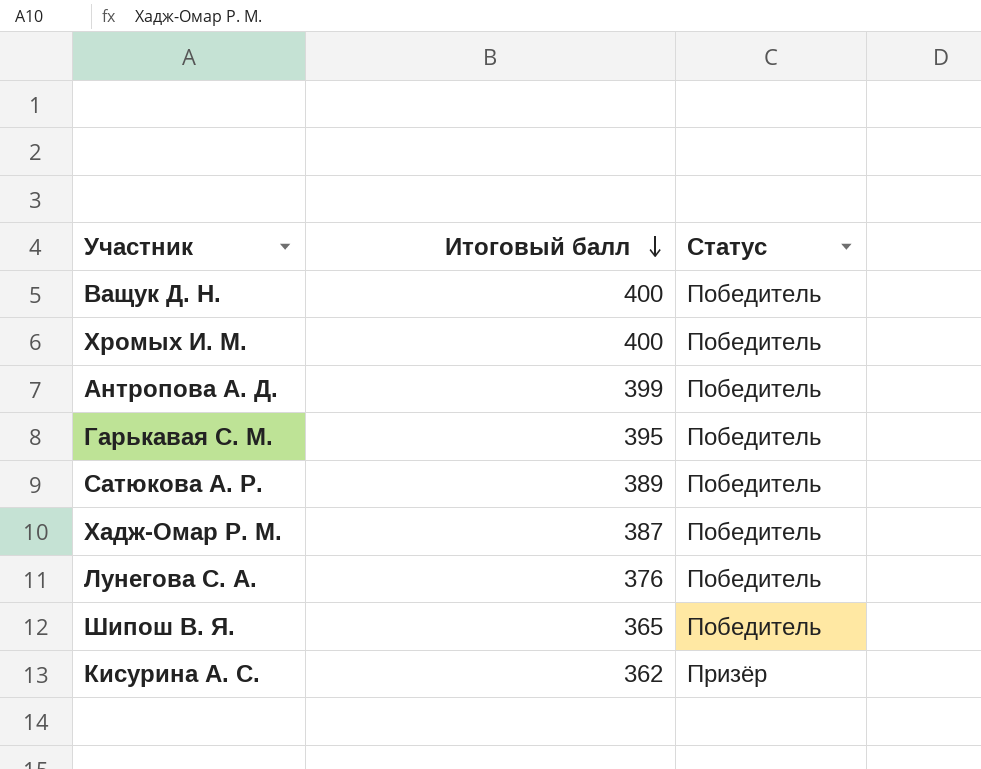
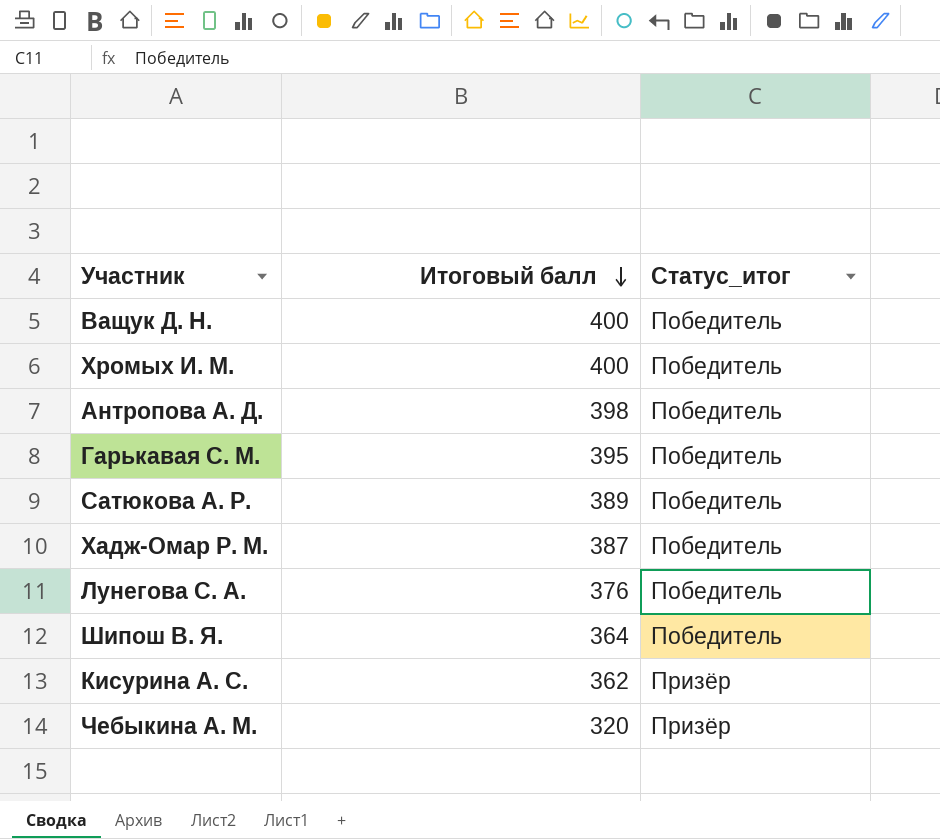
column name: Статус -> Статус_итог
Антропова А. Д. | Итоговый балл: 399 -> 398
Шипош В. Я. | Итоговый балл: 365 -> 364
row Чебыкина А. М.: none -> 320 | Призёр

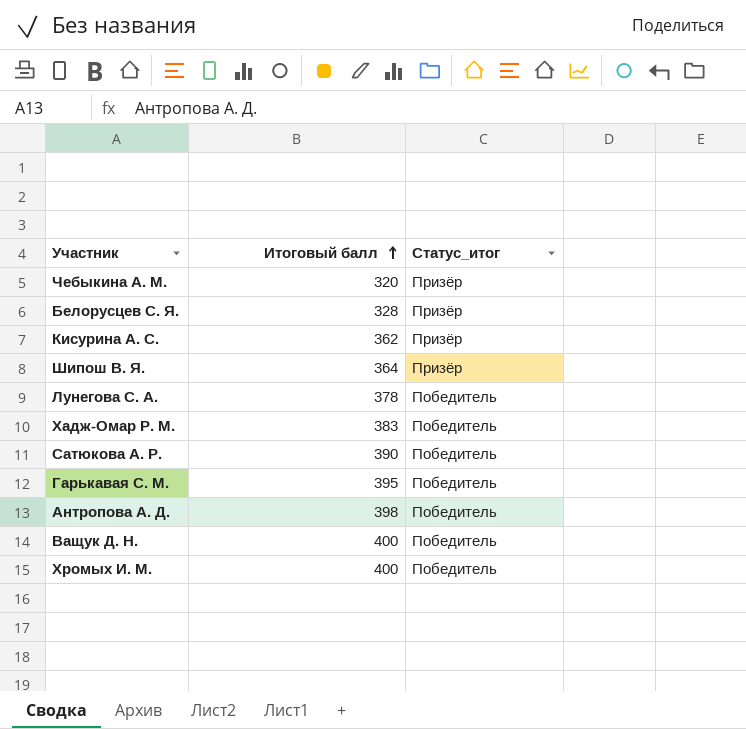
row order: Итоговый балл descending -> Итоговый балл ascending
row Белорусцев С. Я.: none -> 328 | Призёр
Шипош В. Я. | Статус_итог: Победитель -> Призёр
Лунегова С. А. | Итоговый балл: 376 -> 378
Хадж-Омар Р. М. | Итоговый балл: 387 -> 383
Сатюкова А. Р. | Итоговый балл: 389 -> 390

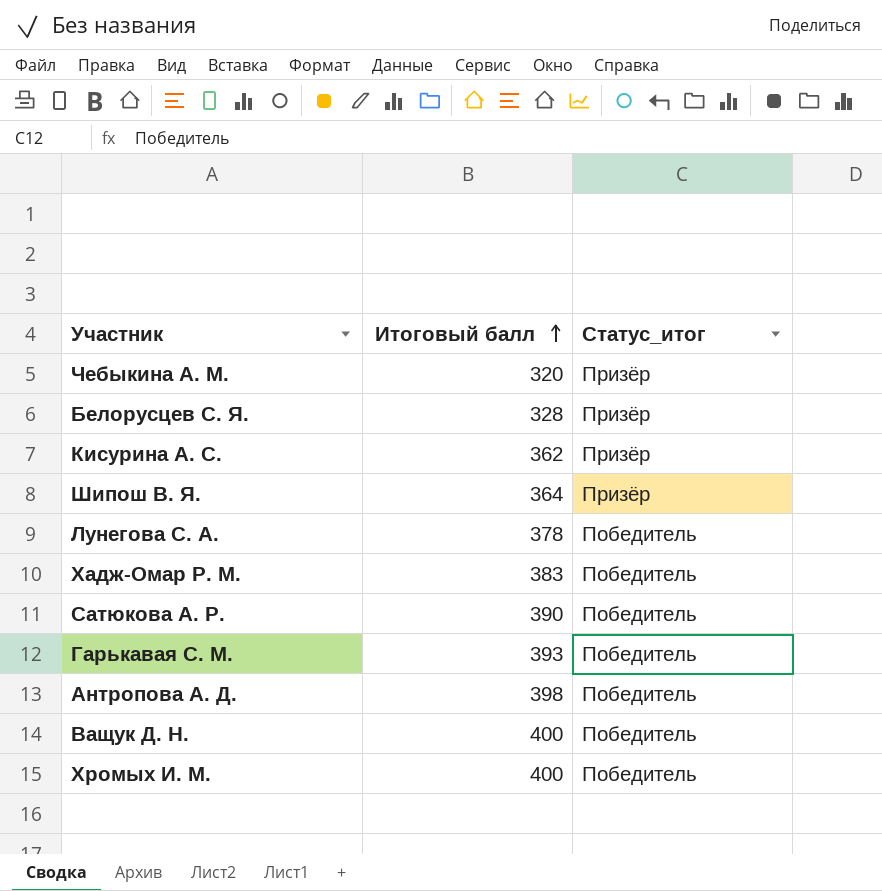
Гарькавая С. М. | Итоговый балл: 395 -> 393

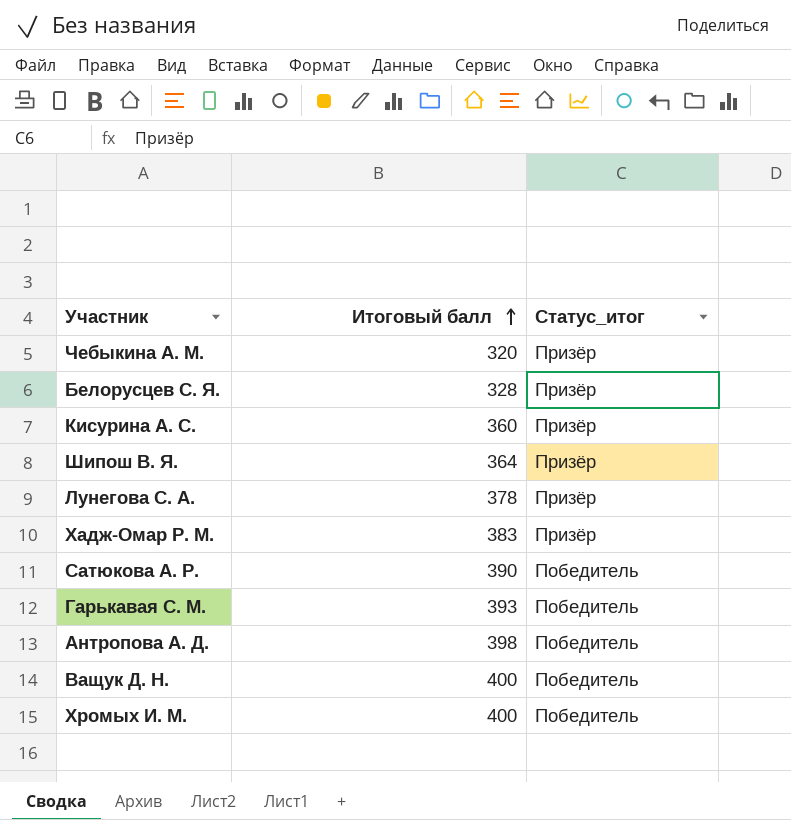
Кисурина А. С. | Итоговый балл: 362 -> 360
Лунегова С. А. | Статус_итог: Победитель -> Призёр
Хадж-Омар Р. М. | Статус_итог: Победитель -> Призёр

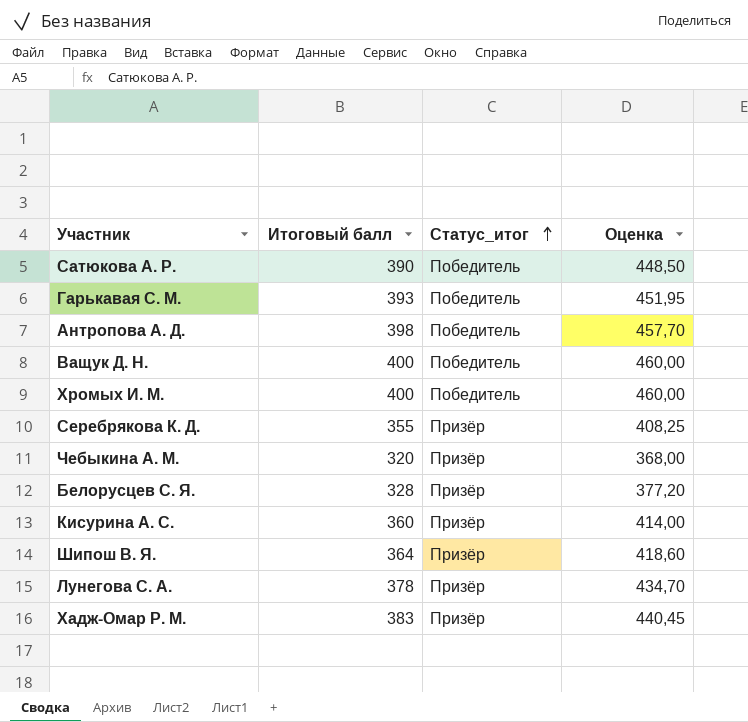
row order: Итоговый балл ascending -> Статус_итог ascending
column Оценка | formula: none -> [Итоговый балл] * 1,15
row Серебрякова К. Д.: none -> 355 | Призёр | 408,25

